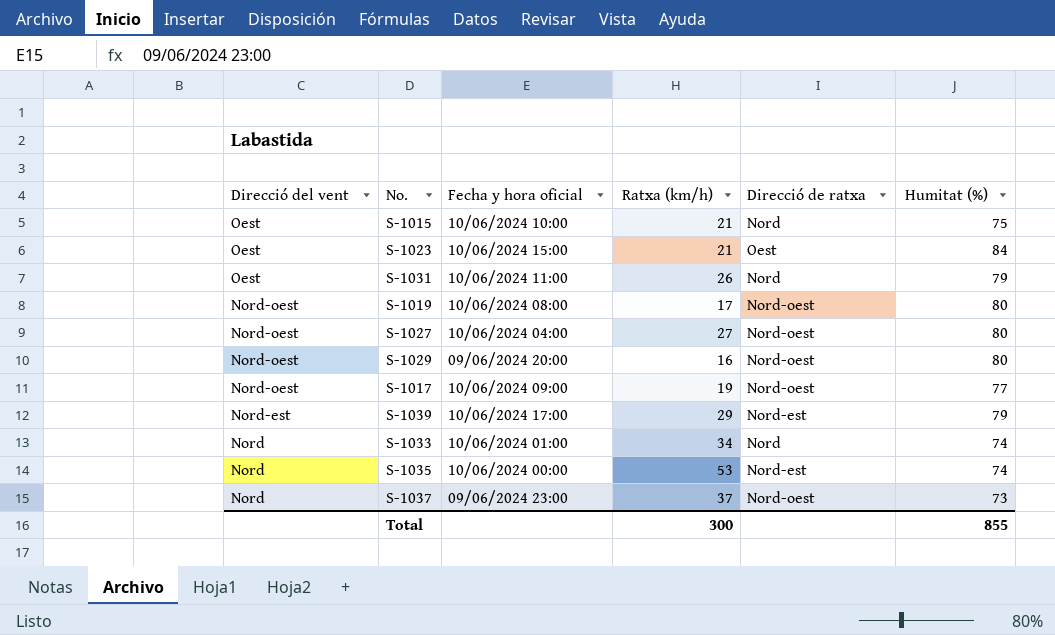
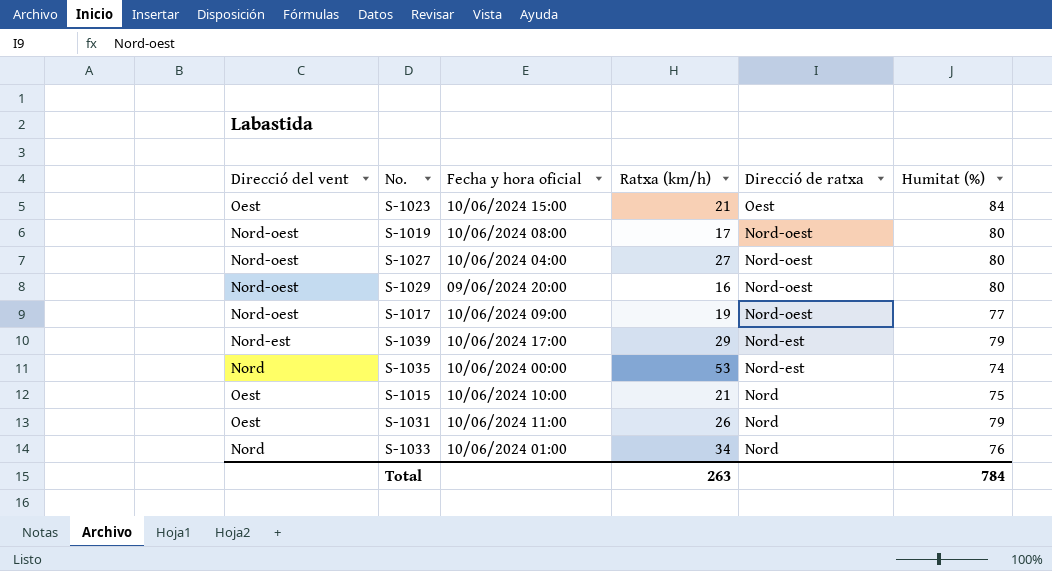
row order: Direcció del vent descending -> Direcció de ratxa descending
row S-1037: Nord | 09/06/2024 23:00 | 37 | Nord-oest | 73 -> none
S-1033 | Humitat (%): 74 -> 76
Total | Ratxa (km/h): 300 -> 263
Total | Humitat (%): 855 -> 784

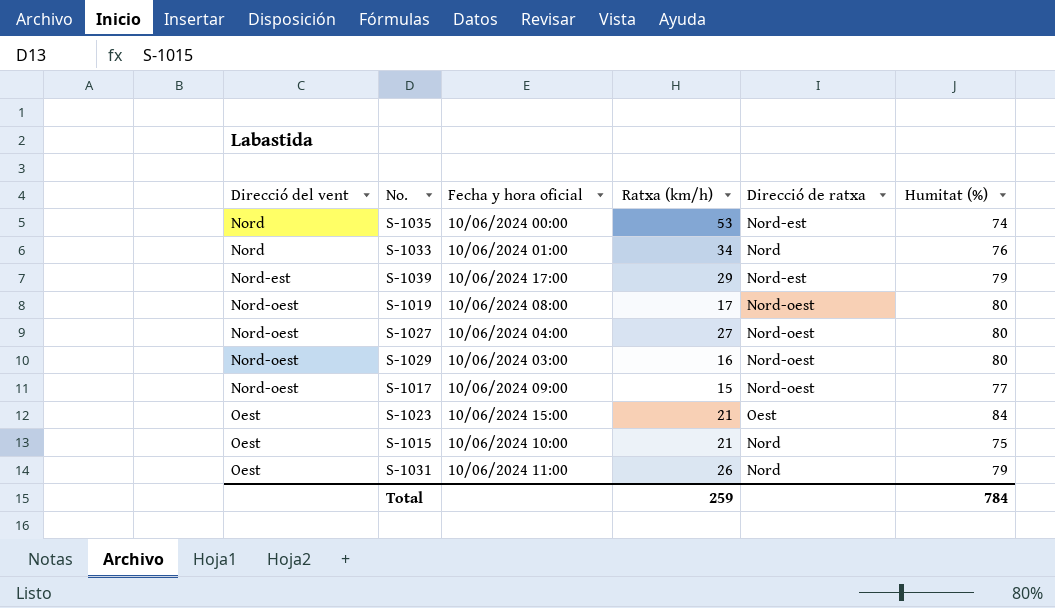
row order: Direcció de ratxa descending -> Direcció del vent ascending
S-1029 | Fecha y hora oficial: 09/06/2024 20:00 -> 10/06/2024 03:00
S-1017 | Ratxa (km/h): 19 -> 15
Total | Ratxa (km/h): 263 -> 259

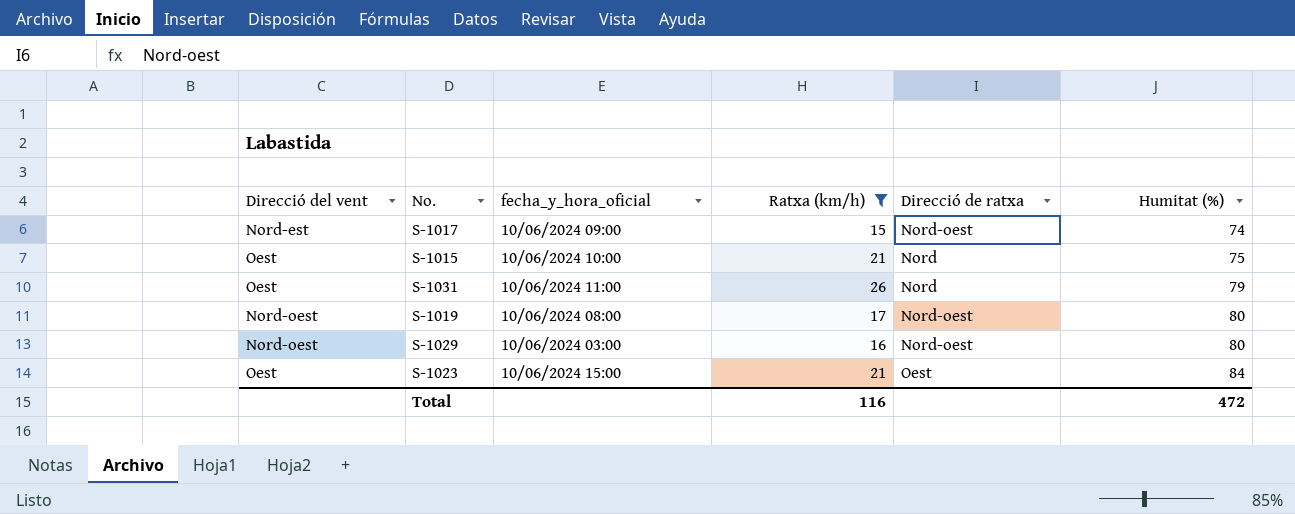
filter: none -> Ratxa (km/h) <= 26
row order: Direcció del vent ascending -> Humitat (%) ascending
column name: Fecha y hora oficial -> fecha_y_hora_oficial
S-1017 | Direcció del vent: Nord-oest -> Nord-est
S-1017 | Humitat (%): 77 -> 74
Total | Ratxa (km/h): 259 -> 116
Total | Humitat (%): 784 -> 472

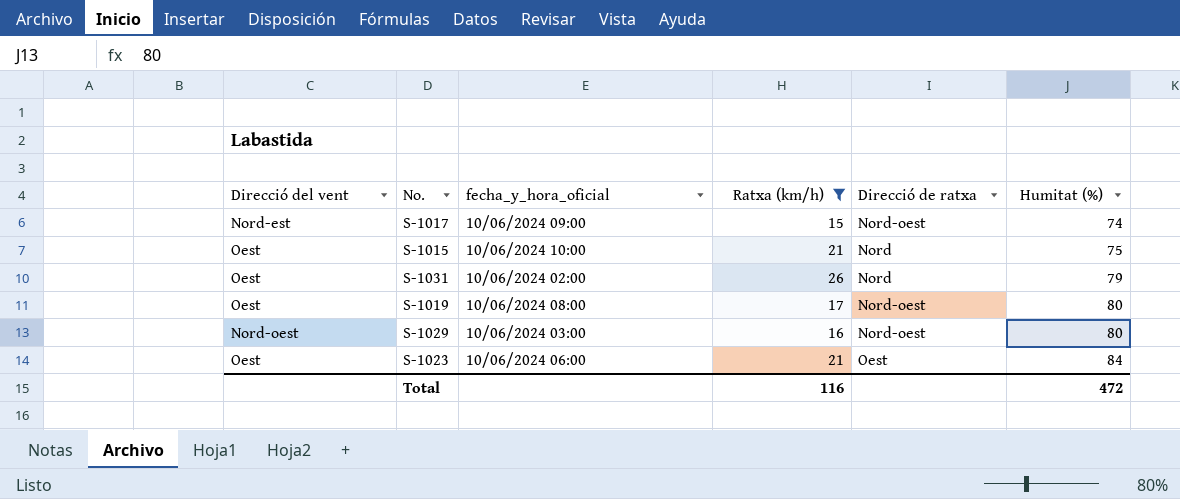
S-1031 | fecha_y_hora_oficial: 10/06/2024 11:00 -> 10/06/2024 02:00
S-1019 | Direcció del vent: Nord-oest -> Oest
S-1023 | fecha_y_hora_oficial: 10/06/2024 15:00 -> 10/06/2024 06:00

